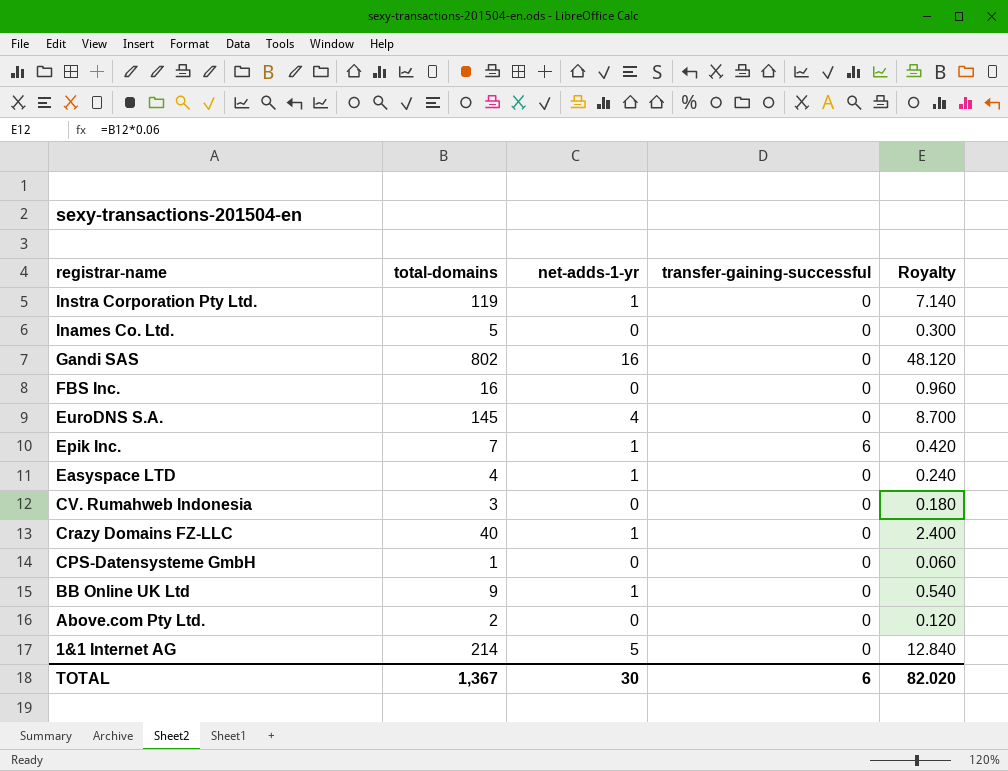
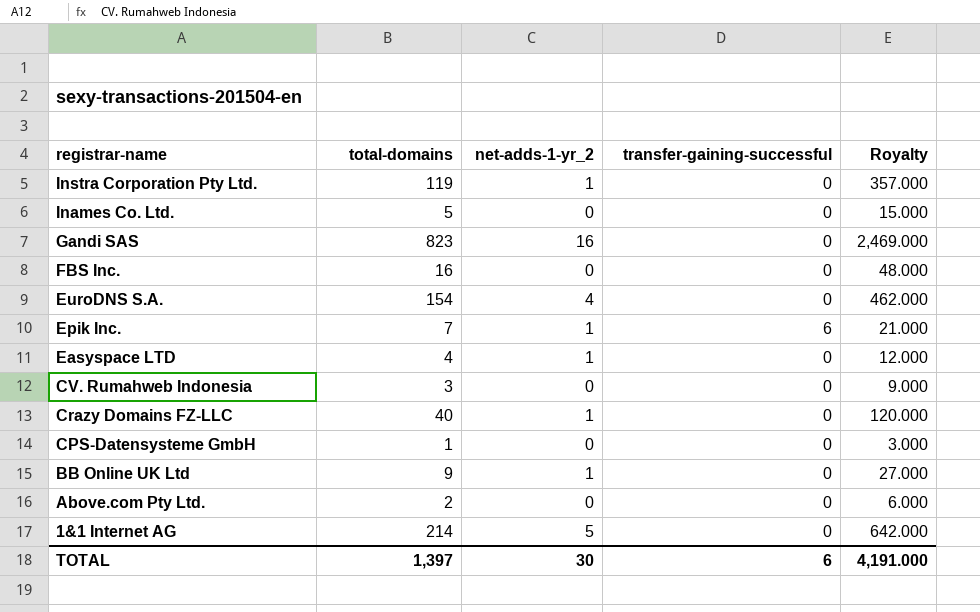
column name: net-adds-1-yr -> net-adds-1-yr_2
column Royalty | formula: [total-domains] * 0.06 -> [total-domains] * 3
Gandi SAS | total-domains: 802 -> 823
EuroDNS S.A. | total-domains: 145 -> 154
TOTAL | total-domains: 1,367 -> 1,397
TOTAL | Royalty: 82.020 -> 4,191.000

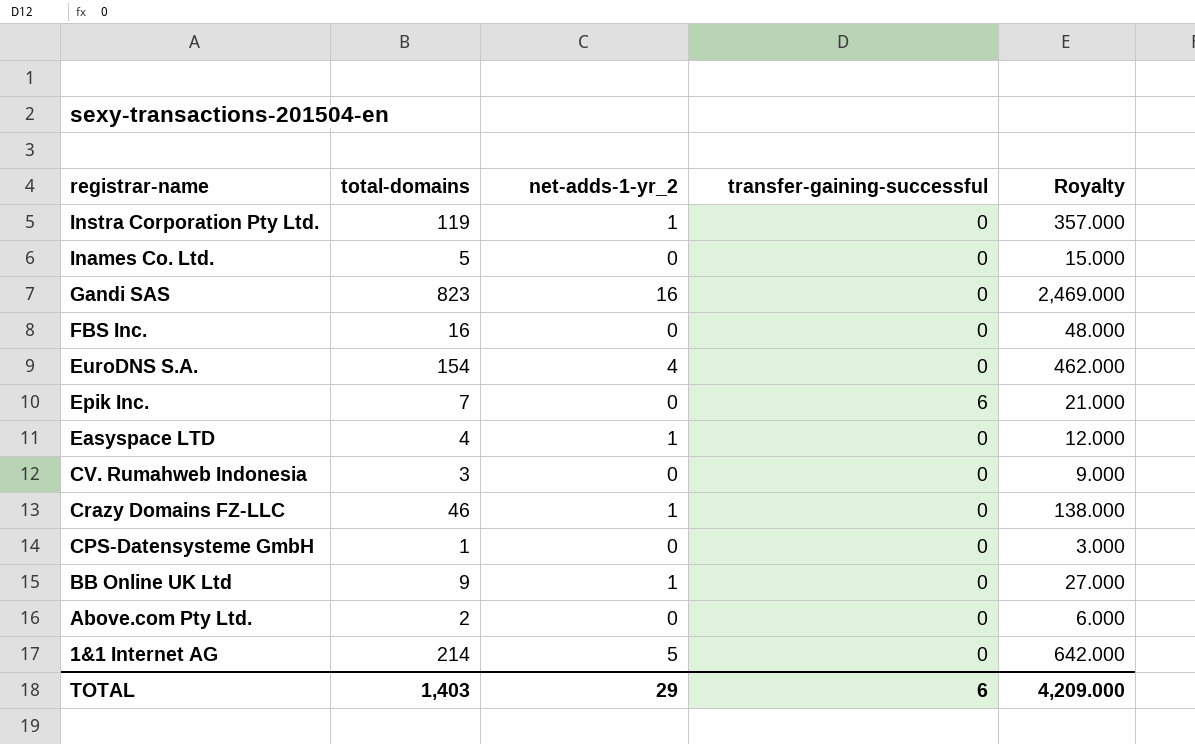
Epik Inc. | net-adds-1-yr_2: 1 -> 0
Crazy Domains FZ-LLC | total-domains: 40 -> 46
Crazy Domains FZ-LLC | Royalty: 120.000 -> 138.000
TOTAL | total-domains: 1,397 -> 1,403
TOTAL | net-adds-1-yr_2: 30 -> 29
TOTAL | Royalty: 4,191.000 -> 4,209.000

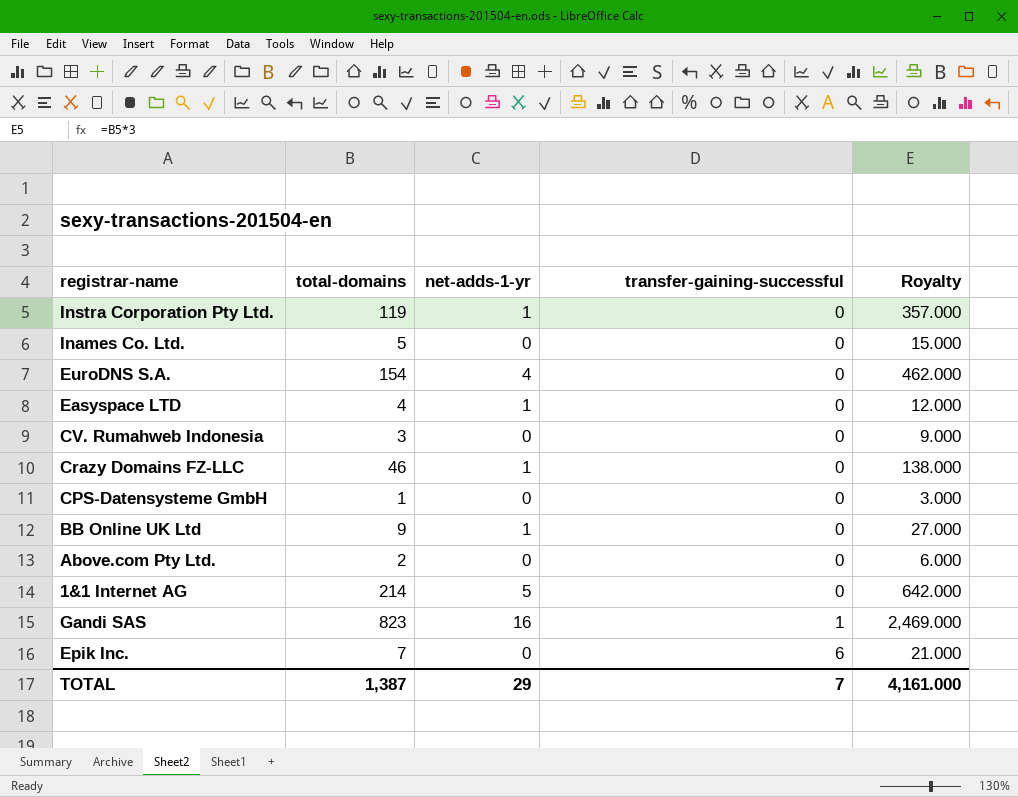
row order: registrar-name descending -> transfer-gaining-successful ascending
column name: net-adds-1-yr_2 -> net-adds-1-yr
row FBS Inc.: 16 | 0 | 0 | 48.000 -> none
Gandi SAS | transfer-gaining-successful: 0 -> 1
TOTAL | total-domains: 1,403 -> 1,387
TOTAL | transfer-gaining-successful: 6 -> 7
TOTAL | Royalty: 4,209.000 -> 4,161.000

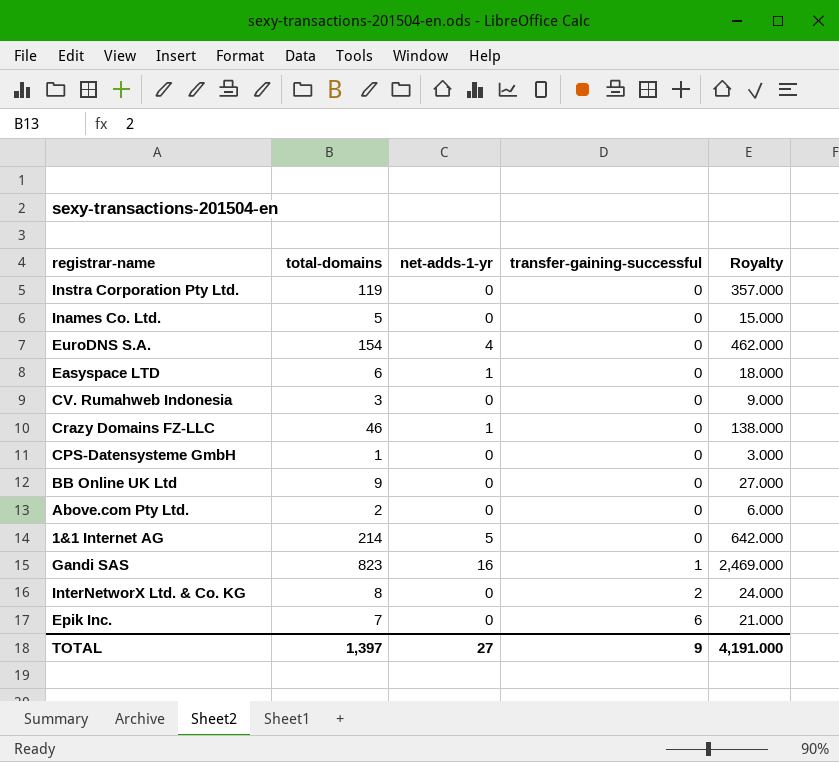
Instra Corporation Pty Ltd. | net-adds-1-yr: 1 -> 0
Easyspace LTD | total-domains: 4 -> 6
Easyspace LTD | Royalty: 12.000 -> 18.000
BB Online UK Ltd | net-adds-1-yr: 1 -> 0
row InterNetworX Ltd. & Co. KG: none -> 8 | 0 | 2 | 24.000
TOTAL | total-domains: 1,387 -> 1,397
TOTAL | net-adds-1-yr: 29 -> 27
TOTAL | transfer-gaining-successful: 7 -> 9
TOTAL | Royalty: 4,161.000 -> 4,191.000

